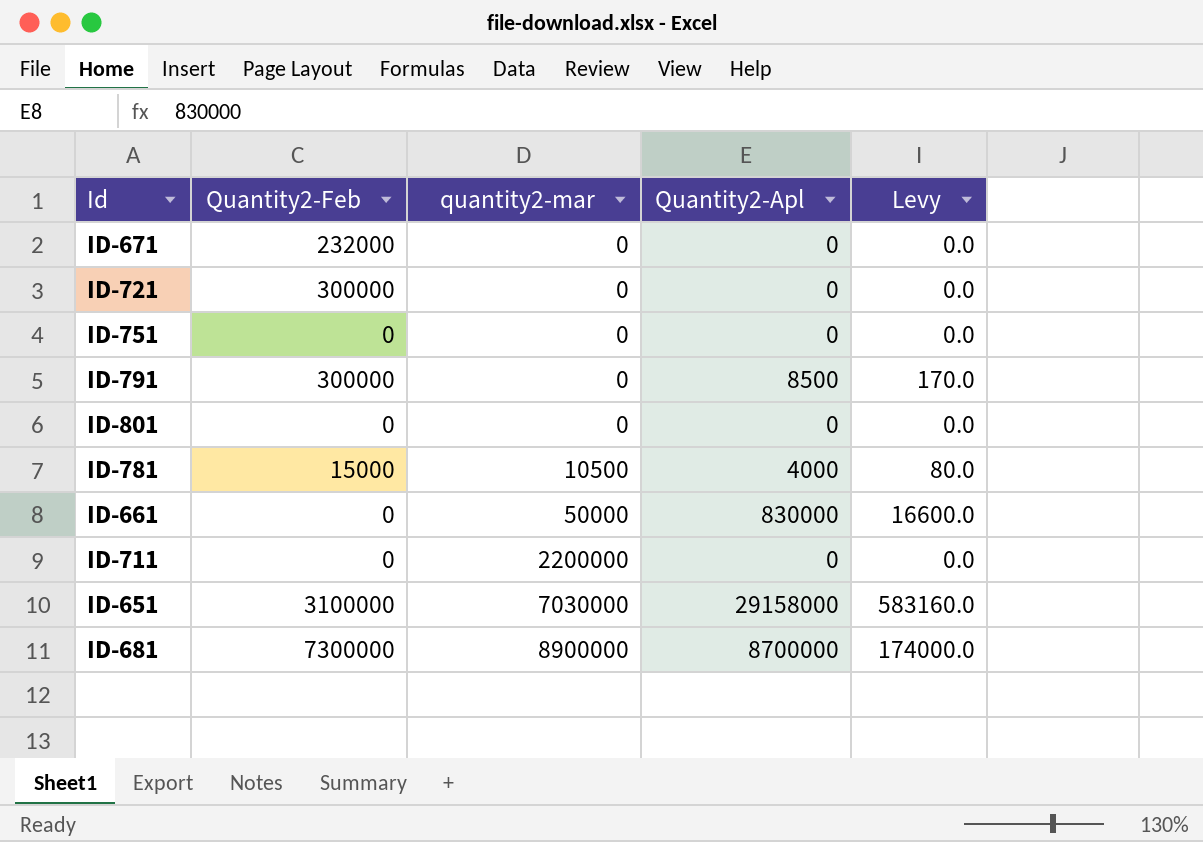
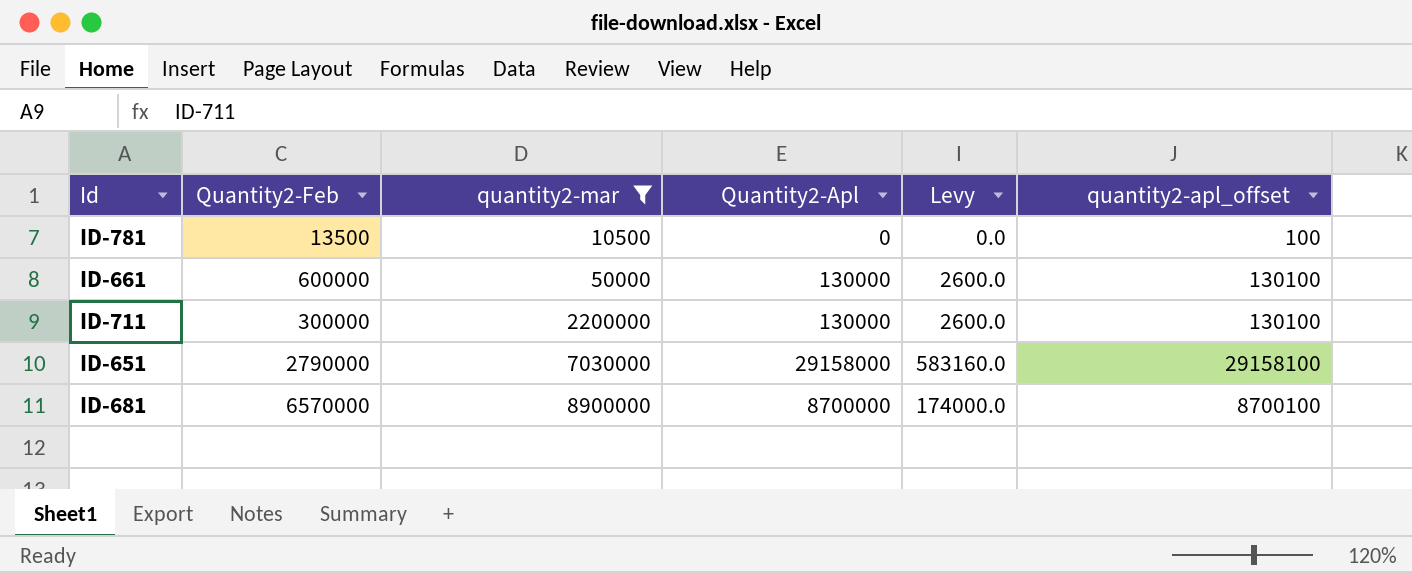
filter: none -> quantity2-mar != 0
column quantity2-apl_offset | formula: none -> [Quantity2-Apl] + 100
ID-781 | Quantity2-Feb: 15000 -> 13500
ID-781 | Quantity2-Apl: 4000 -> 0
ID-781 | Levy: 80.0 -> 0.0
ID-661 | Quantity2-Feb: 0 -> 600000
ID-661 | Quantity2-Apl: 830000 -> 130000
ID-661 | Levy: 16600.0 -> 2600.0
ID-711 | Quantity2-Feb: 0 -> 300000
ID-711 | Quantity2-Apl: 0 -> 130000
ID-711 | Levy: 0.0 -> 2600.0
ID-651 | Quantity2-Feb: 3100000 -> 2790000
ID-681 | Quantity2-Feb: 7300000 -> 6570000

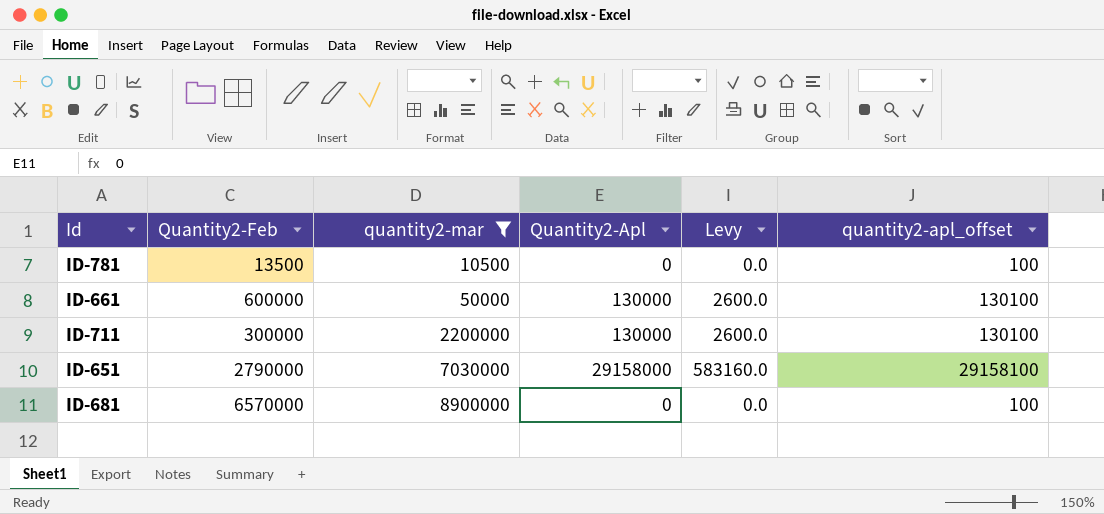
ID-681 | Quantity2-Apl: 8700000 -> 0
ID-681 | Levy: 174000.0 -> 0.0
ID-681 | quantity2-apl_offset: 8700100 -> 100

